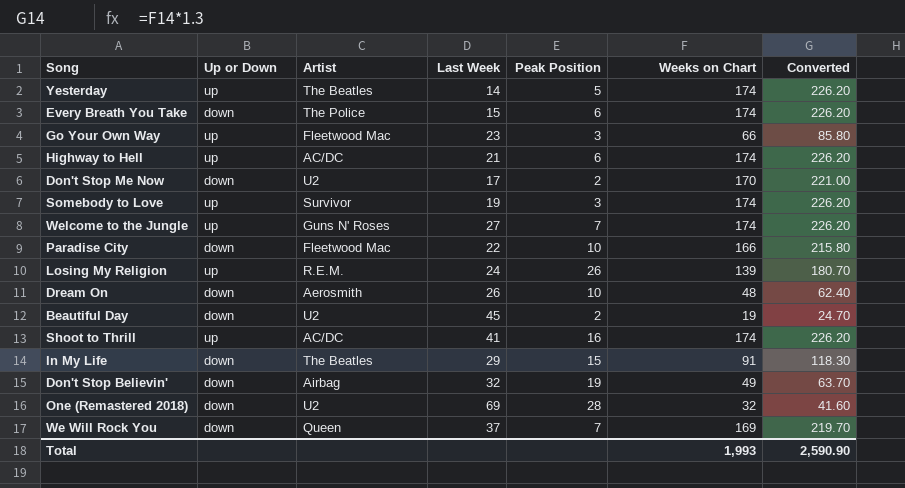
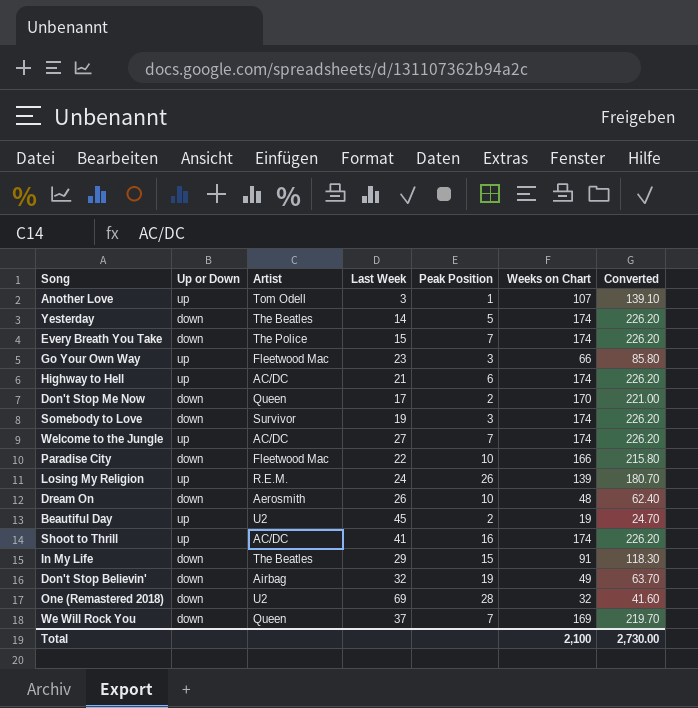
row Another Love: none -> up | Tom Odell | 3 | 1 | 107 | 139.10
Yesterday | Up or Down: up -> down
Every Breath You Take | Peak Position: 6 -> 7
Don't Stop Me Now | Artist: U2 -> Queen
Somebody to Love | Up or Down: up -> down
Welcome to the Jungle | Artist: Guns N' Roses -> AC/DC
Beautiful Day | Up or Down: down -> up
Total | Weeks on Chart: 1,993 -> 2,100
Total | Converted: 2,590.90 -> 2,730.00

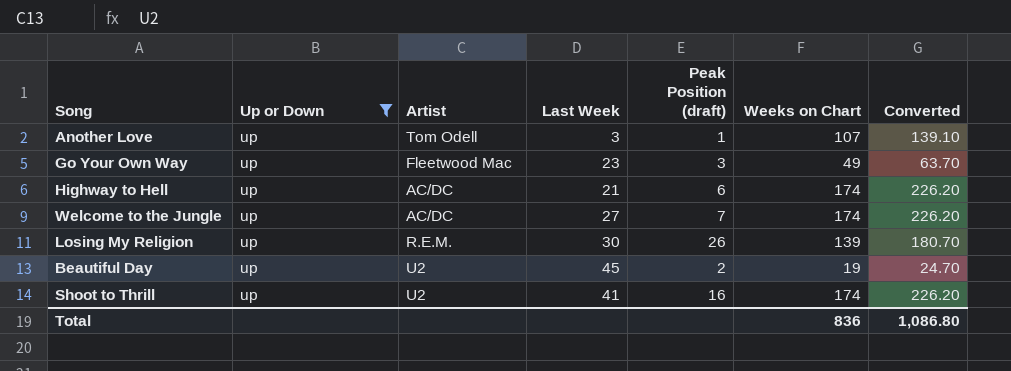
filter: none -> Up or Down = up
column name: Peak Position -> Peak Position (draft)
Go Your Own Way | Weeks on Chart: 66 -> 49
Go Your Own Way | Converted: 85.80 -> 63.70
Losing My Religion | Last Week: 24 -> 30
Shoot to Thrill | Artist: AC/DC -> U2
Total | Weeks on Chart: 2,100 -> 836
Total | Converted: 2,730.00 -> 1,086.80

